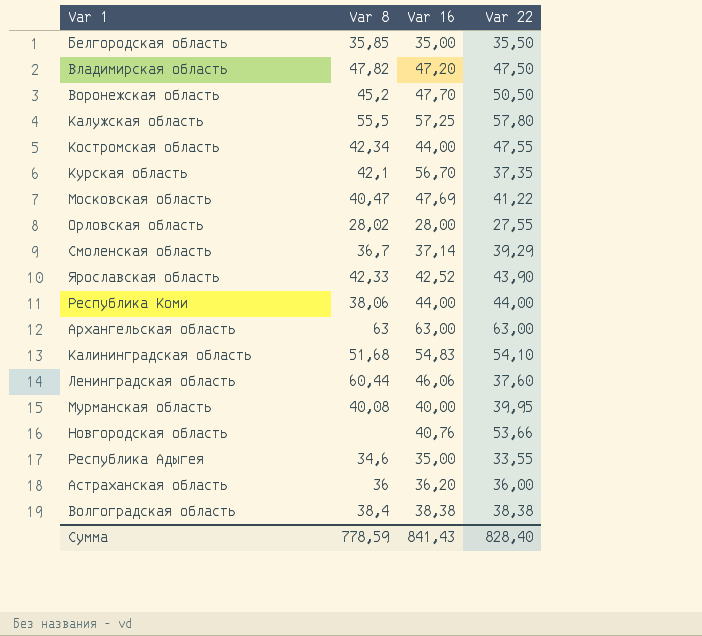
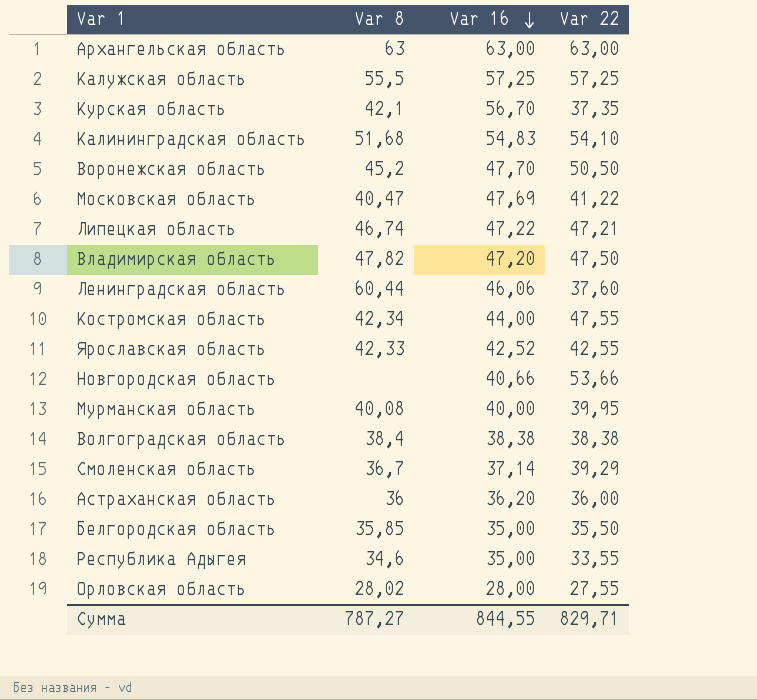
row order: none -> Var 16 descending
row Республика Коми: 38,06 | 44,00 | 44,00 -> none
Калужская область | Var 22: 57,80 -> 57,25
row Липецкая область: none -> 46,74 | 47,22 | 47,21
Ярославская область | Var 22: 43,90 -> 42,55
Новгородская область | Var 16: 40,76 -> 40,66
Сумма | Var 8: 778,59 -> 787,27
Сумма | Var 16: 841,43 -> 844,55
Сумма | Var 22: 828,40 -> 829,71

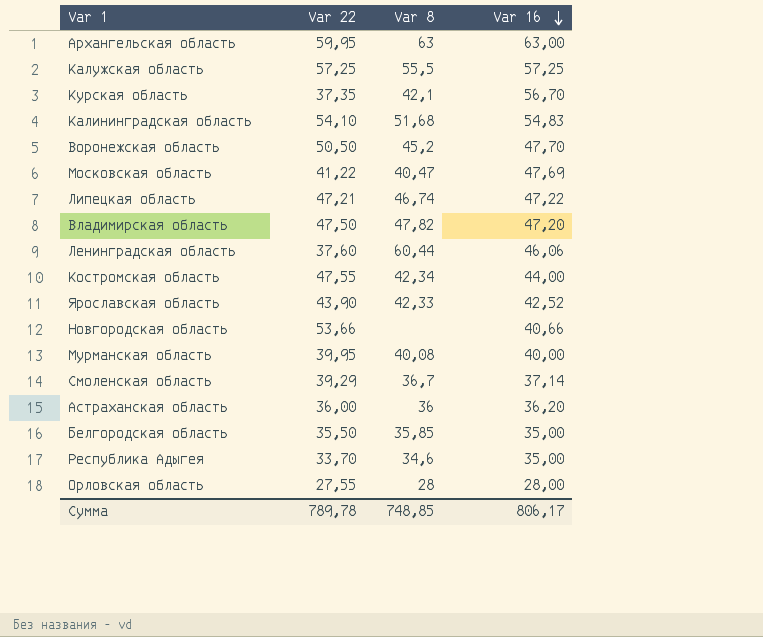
column Var 22 | position: 4 -> 2
row Волгоградская область: 38,4 | 38,38 | 38,38 -> none
Архангельская область | Var 22: 63,00 -> 59,95
Ярославская область | Var 22: 42,55 -> 43,90
Республика Адыгея | Var 22: 33,55 -> 33,70
Орловская область | Var 8: 28,02 -> 28
Сумма | Var 22: 829,71 -> 789,78
Сумма | Var 8: 787,27 -> 748,85
Сумма | Var 16: 844,55 -> 806,17

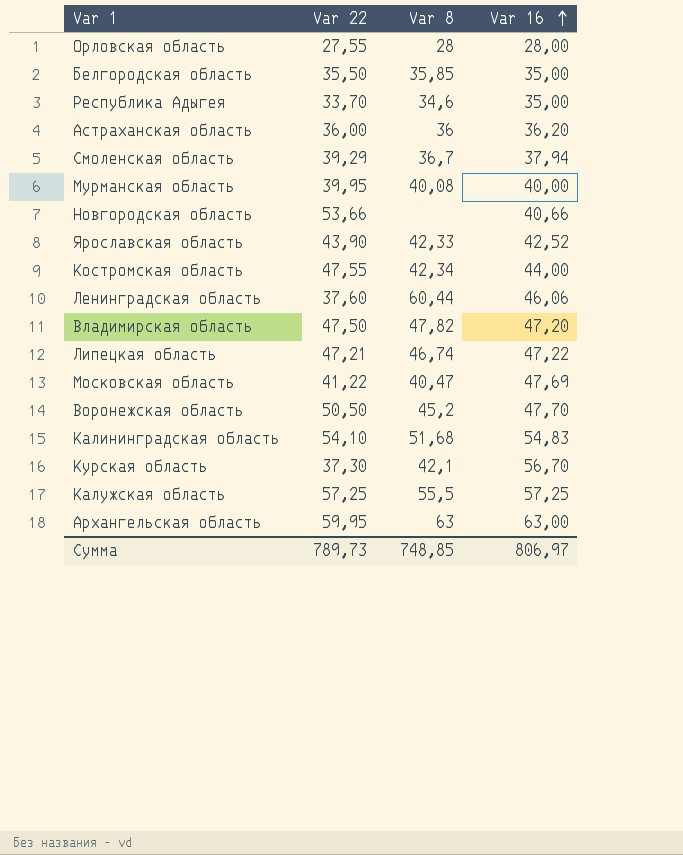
row order: Var 16 descending -> Var 16 ascending
Смоленская область | Var 16: 37,14 -> 37,94
Курская область | Var 22: 37,35 -> 37,30
Сумма | Var 22: 789,78 -> 789,73
Сумма | Var 16: 806,17 -> 806,97

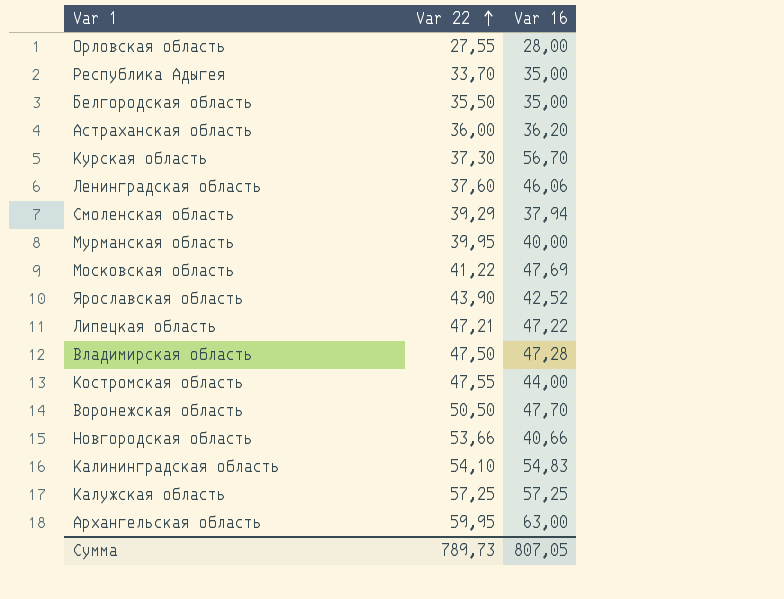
row order: Var 16 ascending -> Var 22 ascending
column Var 8 | position: 3 -> none
Владимирская область | Var 16: 47,20 -> 47,28
Сумма | Var 16: 806,97 -> 807,05

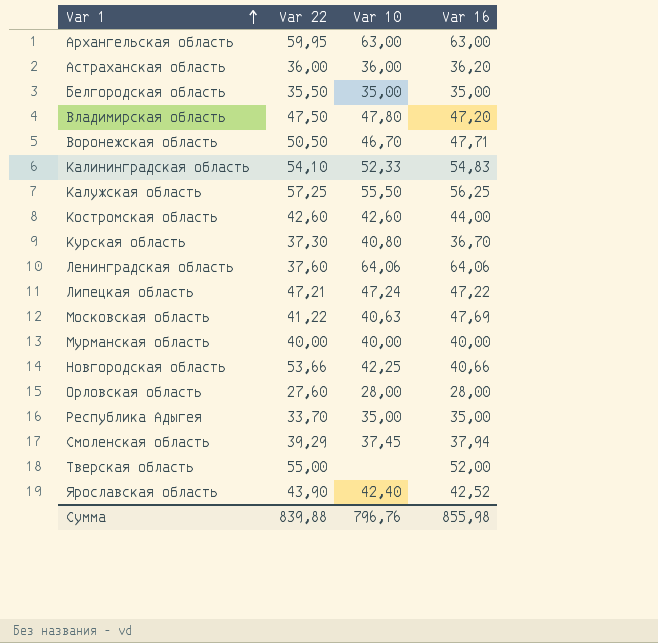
row order: Var 22 ascending -> Var 1 ascending
column Var 10 | position: none -> 3
Владимирская область | Var 16: 47,28 -> 47,20
Воронежская область | Var 16: 47,70 -> 47,71
Калужская область | Var 16: 57,25 -> 56,25
Костромская область | Var 22: 47,55 -> 42,60
Курская область | Var 16: 56,70 -> 36,70
Ленинградская область | Var 16: 46,06 -> 64,06
Мурманская область | Var 22: 39,95 -> 40,00
Орловская область | Var 22: 27,55 -> 27,60
row Тверская область: none -> 55,00 | none | 52,00
Сумма | Var 22: 789,73 -> 839,88
Сумма | Var 16: 807,05 -> 855,98

